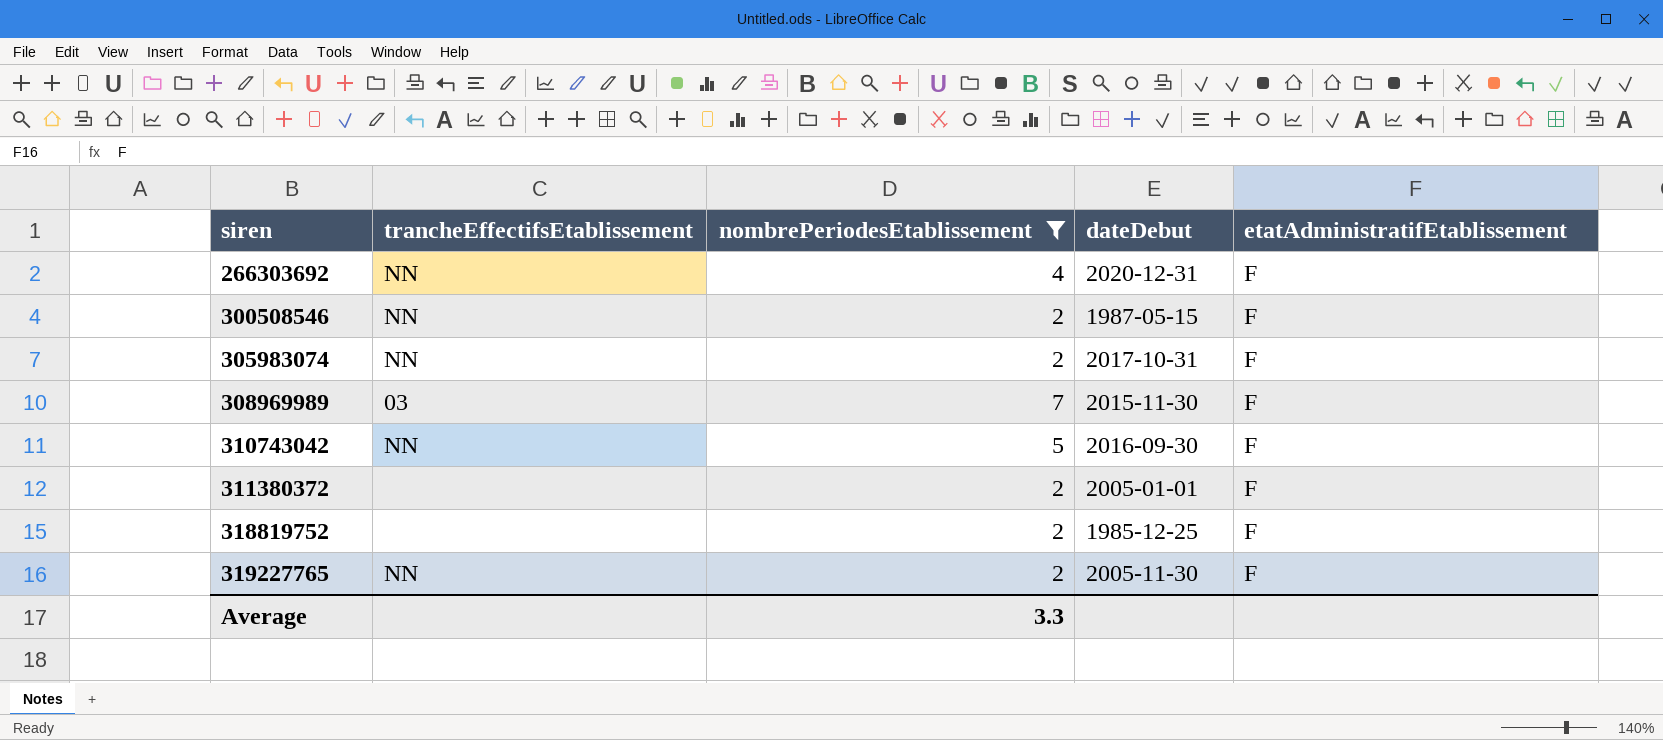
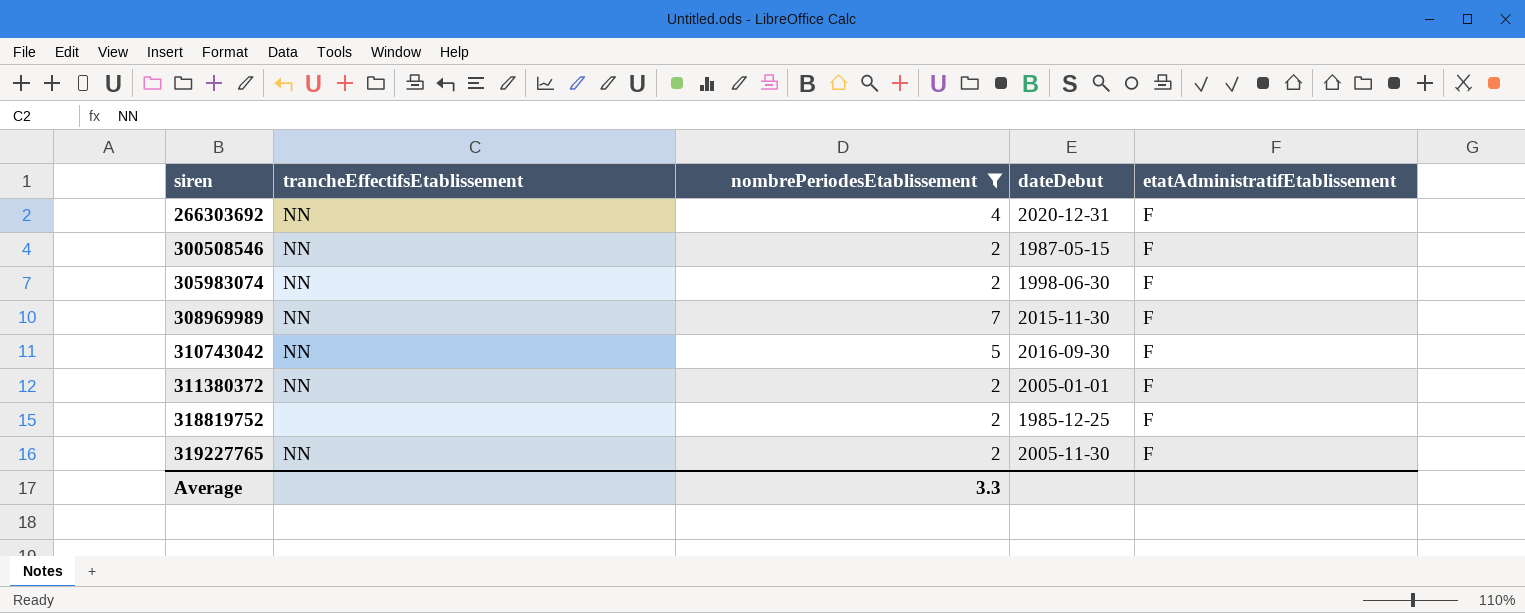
305983074 | dateDebut: 2017-10-31 -> 1998-06-30
308969989 | trancheEffectifsEtablissement: 03 -> NN
311380372 | trancheEffectifsEtablissement: none -> NN

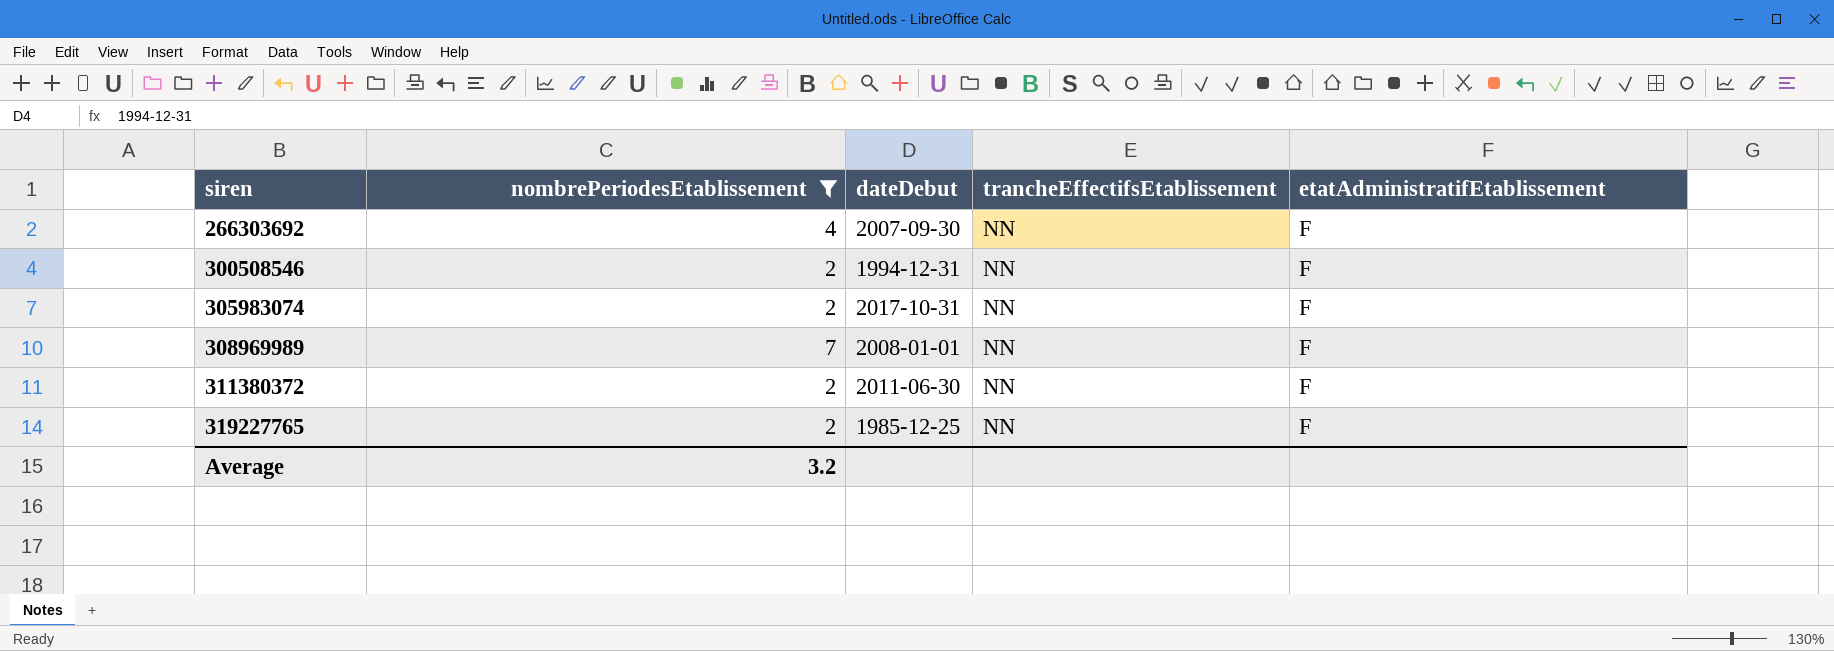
column trancheEffectifsEtablissement | position: 2 -> 4
row 310743042: NN | 5 | 2016-09-30 | F -> none
row 318819752: none | 2 | 1985-12-25 | F -> none
266303692 | dateDebut: 2020-12-31 -> 2007-09-30
300508546 | dateDebut: 1987-05-15 -> 1994-12-31
305983074 | dateDebut: 1998-06-30 -> 2017-10-31
308969989 | dateDebut: 2015-11-30 -> 2008-01-01
311380372 | dateDebut: 2005-01-01 -> 2011-06-30
319227765 | dateDebut: 2005-11-30 -> 1985-12-25
Average | nombrePeriodesEtablissement: 3.3 -> 3.2

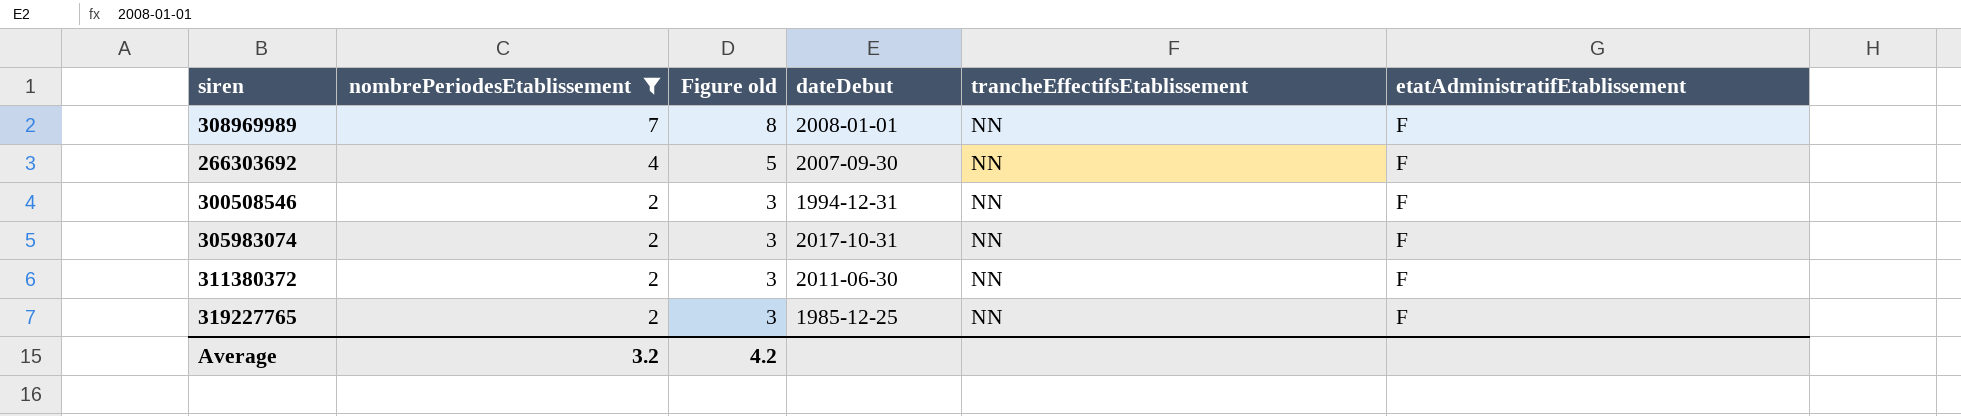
row order: siren ascending -> nombrePeriodesEtablissement descending
column Figure old | formula: none -> [nombrePeriodesEtablissement] + 1

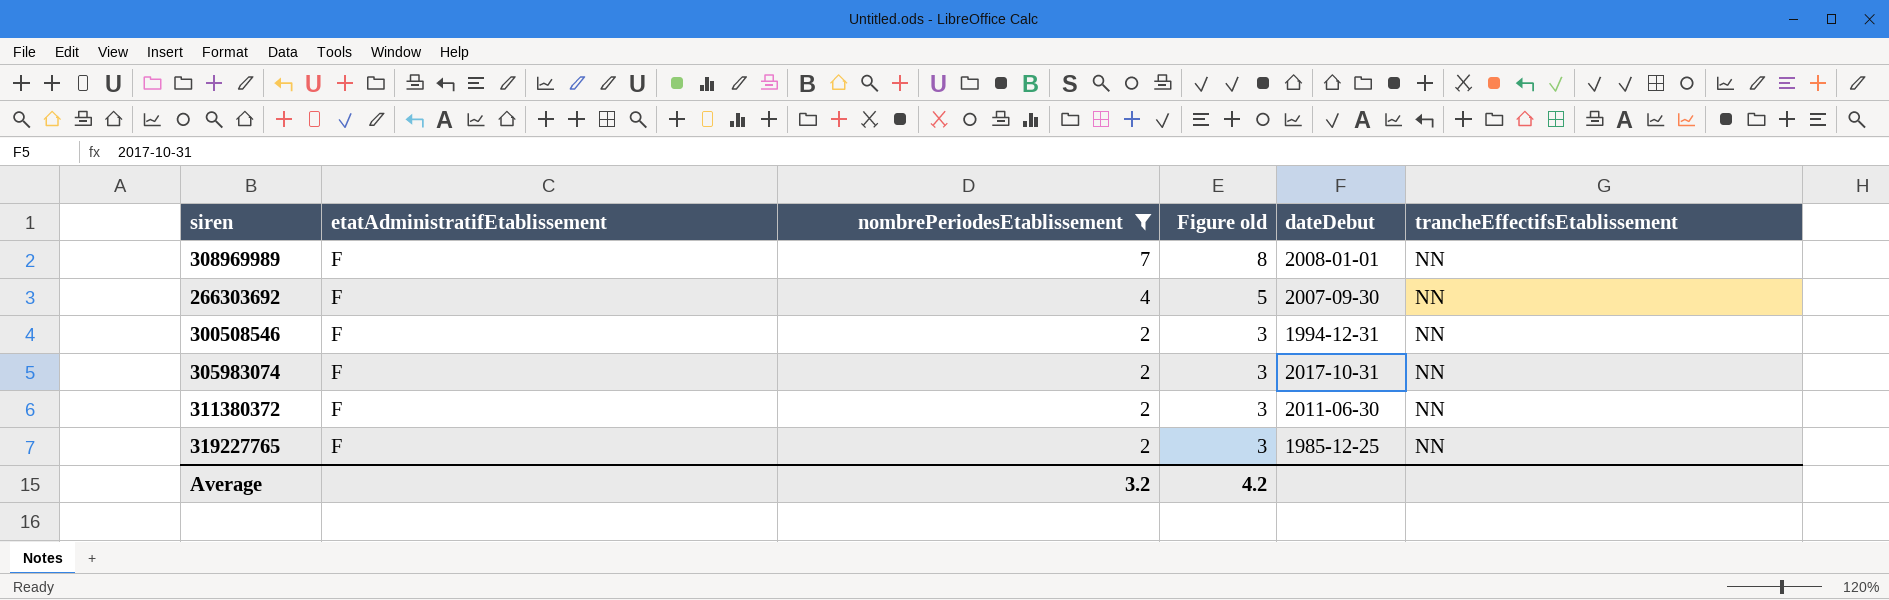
column etatAdministratifEtablissement | position: 6 -> 2

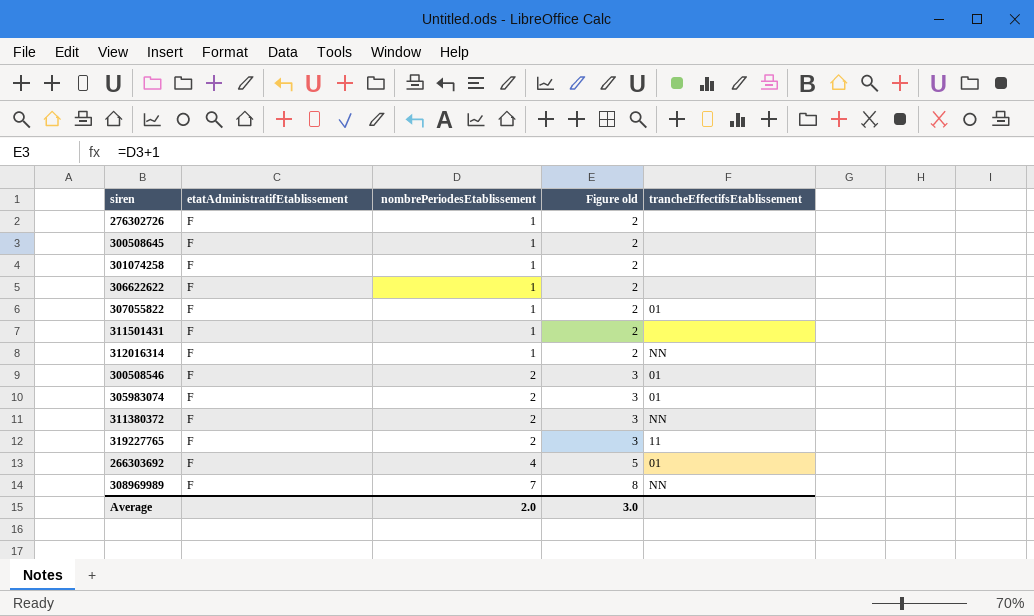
filter: nombrePeriodesEtablissement != 1 -> none
row order: nombrePeriodesEtablissement descending -> nombrePeriodesEtablissement ascending
column dateDebut | position: 5 -> none
300508546 | trancheEffectifsEtablissement: NN -> 01
305983074 | trancheEffectifsEtablissement: NN -> 01
319227765 | trancheEffectifsEtablissement: NN -> 11
266303692 | trancheEffectifsEtablissement: NN -> 01
Average | nombrePeriodesEtablissement: 3.2 -> 2.0
Average | Figure old: 4.2 -> 3.0

